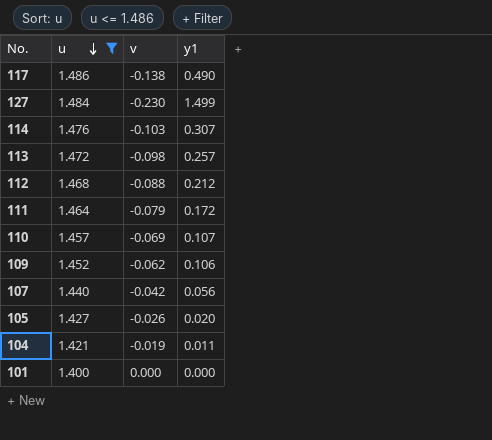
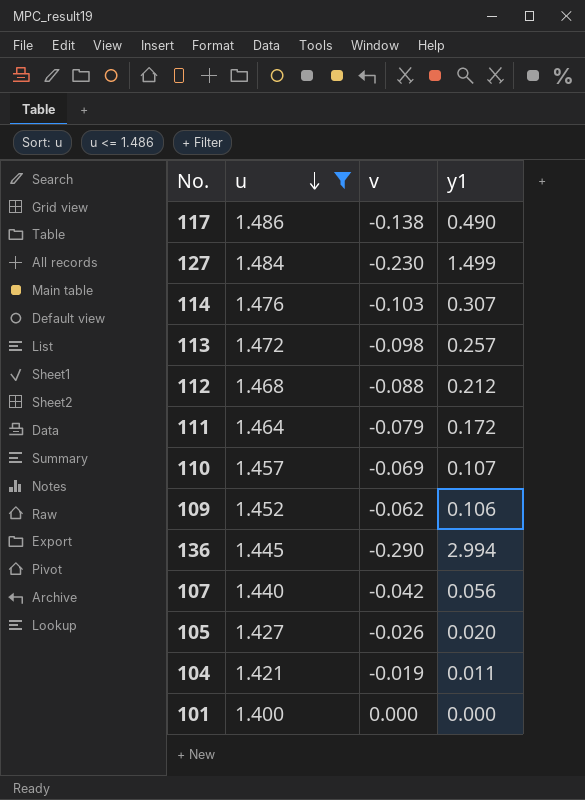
row 136: none -> 1.445 | -0.290 | 2.994

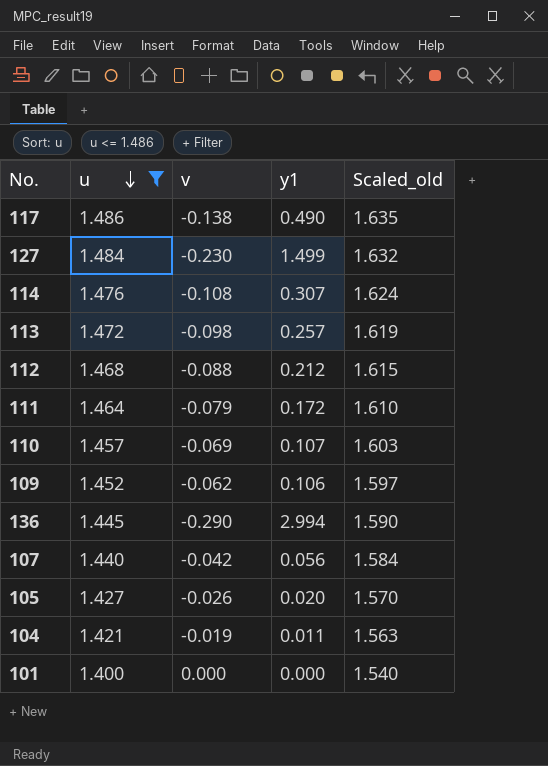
column Scaled_old | formula: none -> [u] * 1.1
114 | v: -0.103 -> -0.108

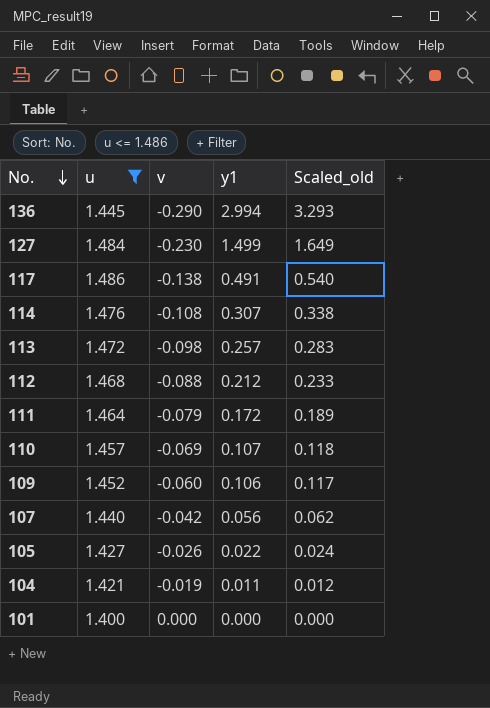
row order: u descending -> No. descending
column Scaled_old | formula: [u] * 1.1 -> [y1] * 1.1
117 | y1: 0.490 -> 0.491
109 | v: -0.062 -> -0.060
105 | y1: 0.020 -> 0.022

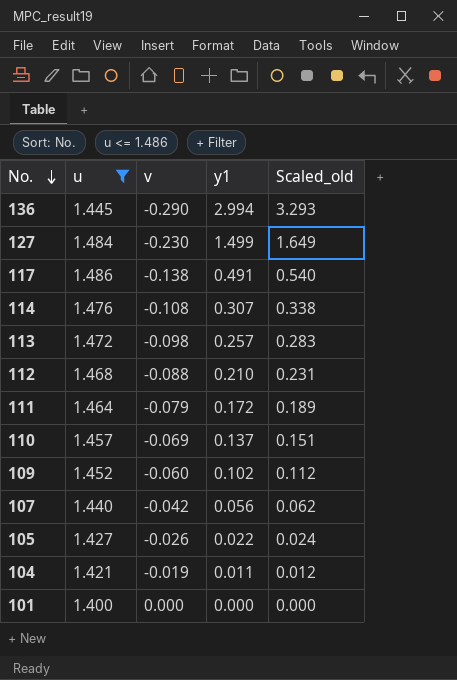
112 | y1: 0.212 -> 0.210
112 | Scaled_old: 0.233 -> 0.231
110 | y1: 0.107 -> 0.137
110 | Scaled_old: 0.118 -> 0.151
109 | y1: 0.106 -> 0.102
109 | Scaled_old: 0.117 -> 0.112

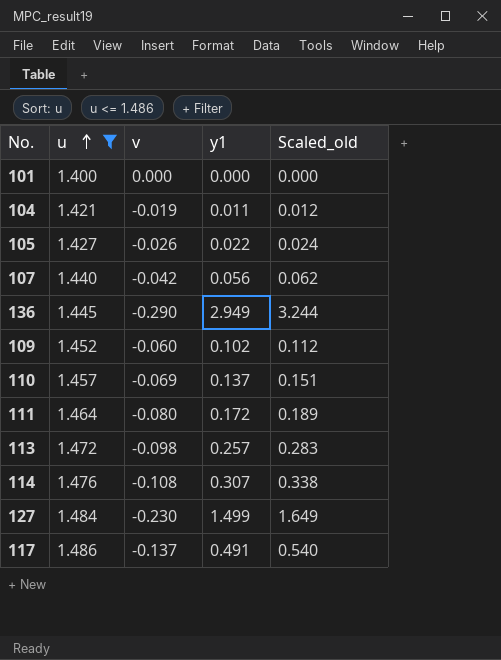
row order: No. descending -> u ascending
row 112: 1.468 | -0.088 | 0.210 | 0.231 -> none
136 | y1: 2.994 -> 2.949
136 | Scaled_old: 3.293 -> 3.244
111 | v: -0.079 -> -0.080
117 | v: -0.138 -> -0.137

